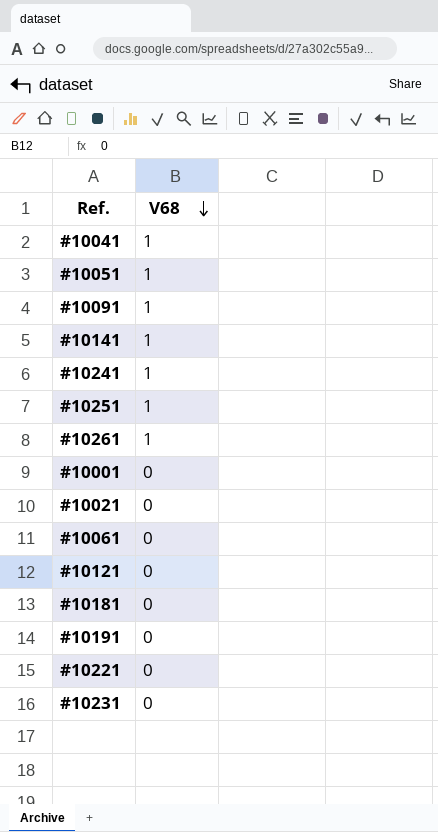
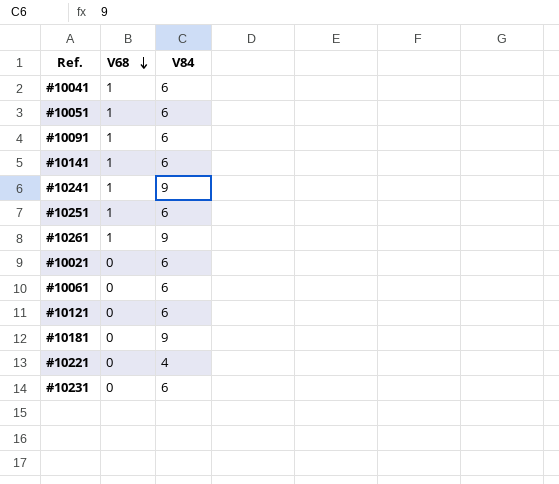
column V84 | position: none -> 3
row #10001: 0 -> none
row #10191: 0 -> none

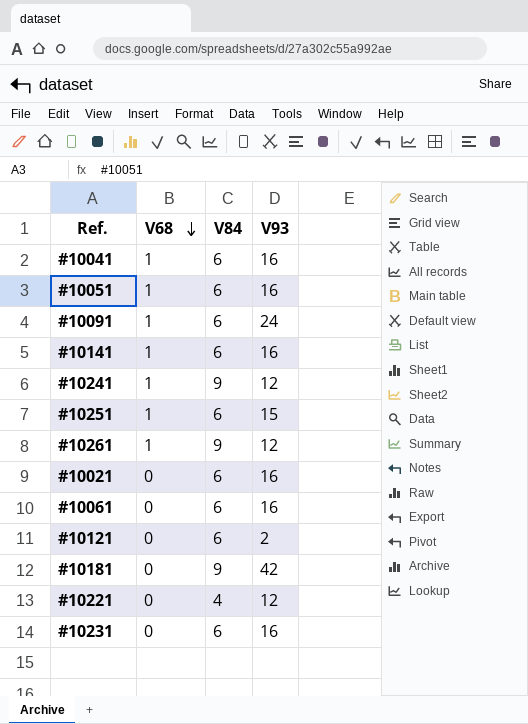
column V93 | position: none -> 4

